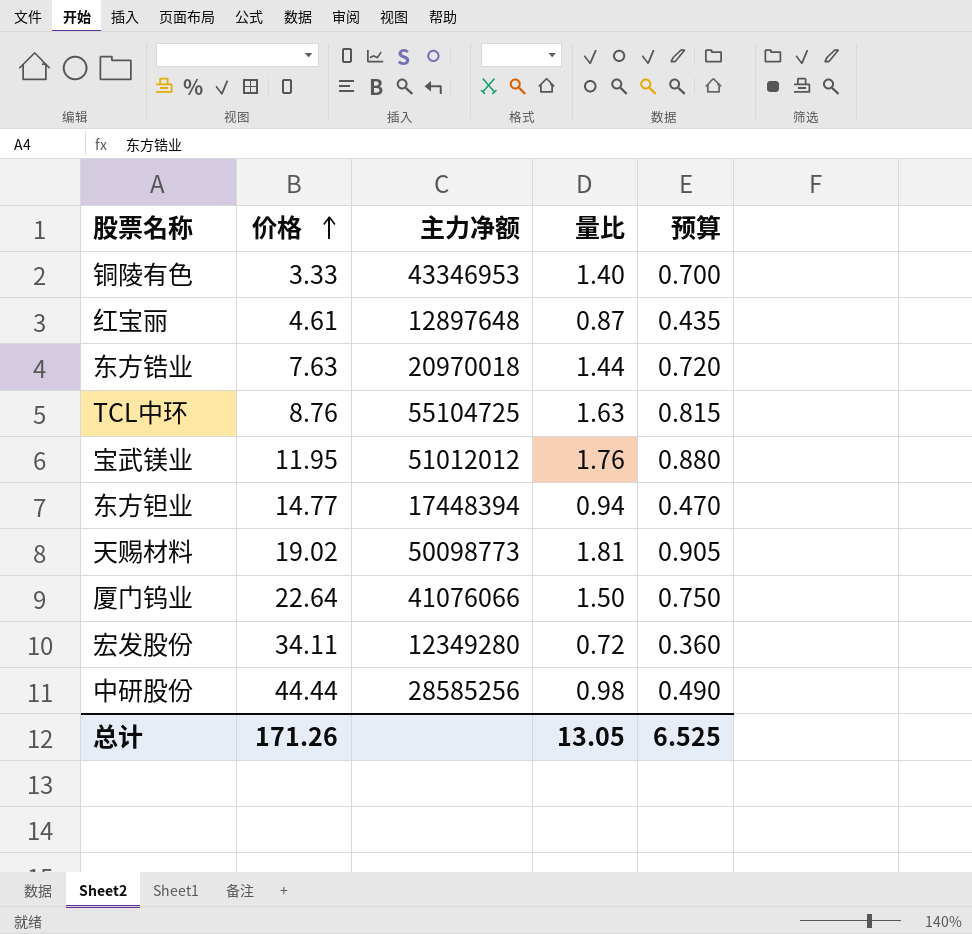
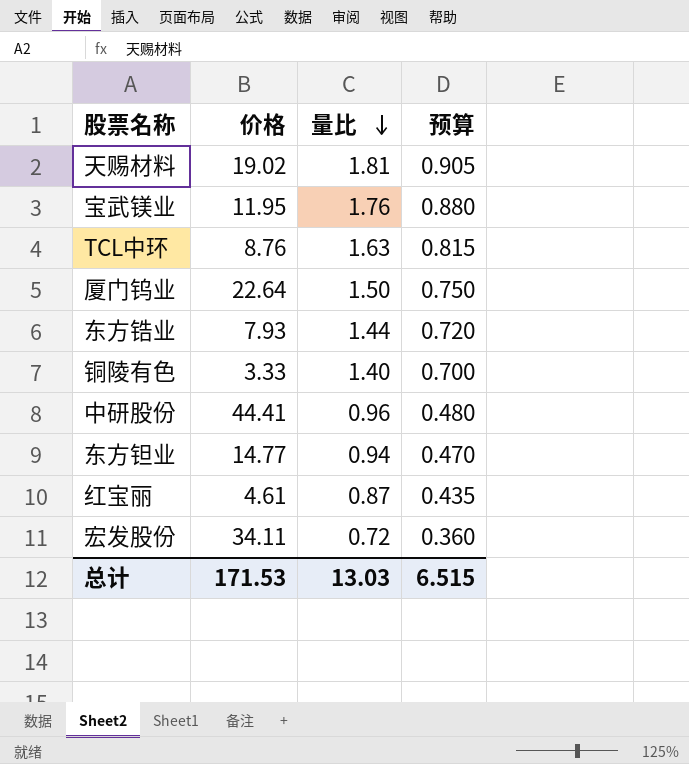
row order: 价格 ascending -> 量比 descending
column 主力净额 | position: 3 -> none
东方锆业 | 价格: 7.63 -> 7.93
中研股份 | 价格: 44.44 -> 44.41
中研股份 | 量比: 0.98 -> 0.96
中研股份 | 预算: 0.490 -> 0.480
总计 | 价格: 171.26 -> 171.53
总计 | 量比: 13.05 -> 13.03
总计 | 预算: 6.525 -> 6.515

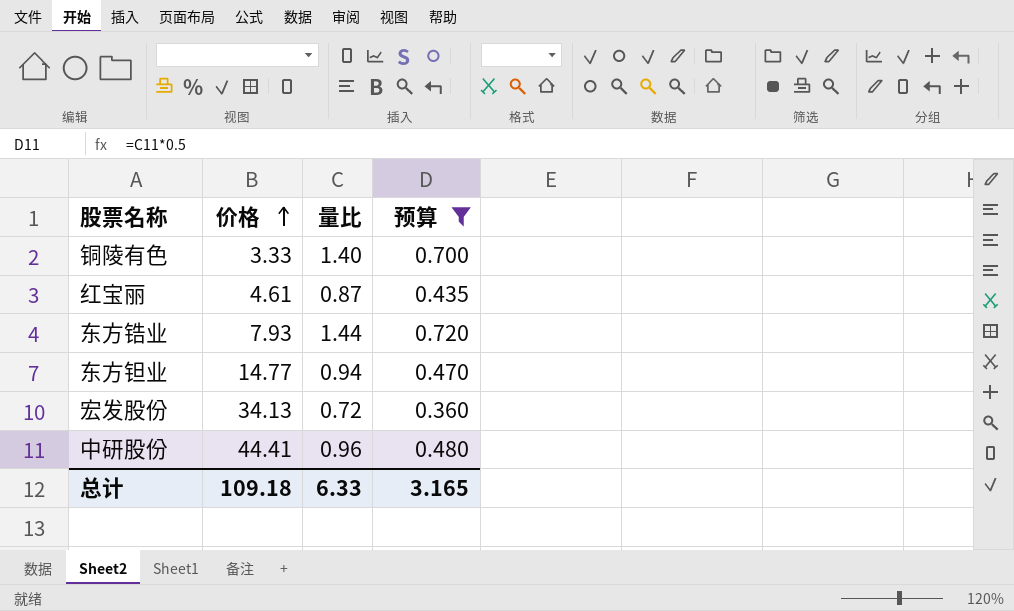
filter: none -> 预算 <= 0.720
row order: 量比 descending -> 价格 ascending
宏发股份 | 价格: 34.11 -> 34.13
总计 | 价格: 171.53 -> 109.18
总计 | 量比: 13.03 -> 6.33
总计 | 预算: 6.515 -> 3.165

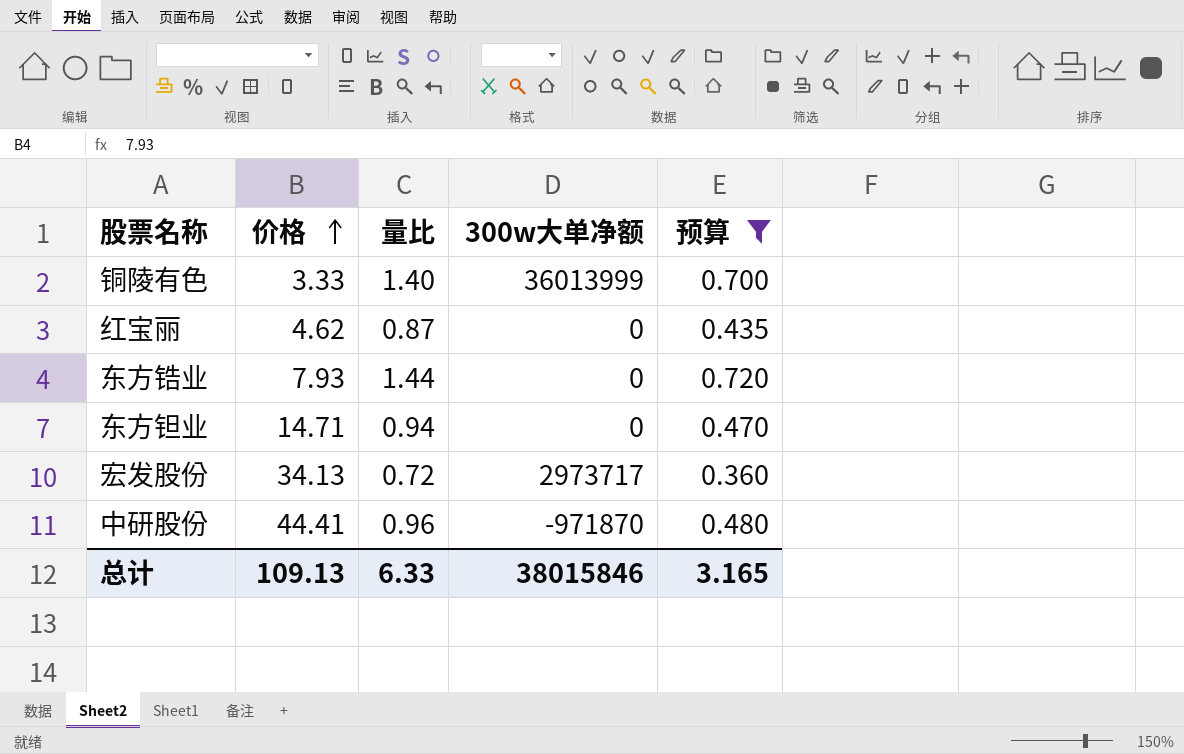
column 300w大单净额 | position: none -> 4
红宝丽 | 价格: 4.61 -> 4.62
东方钽业 | 价格: 14.77 -> 14.71
总计 | 价格: 109.18 -> 109.13

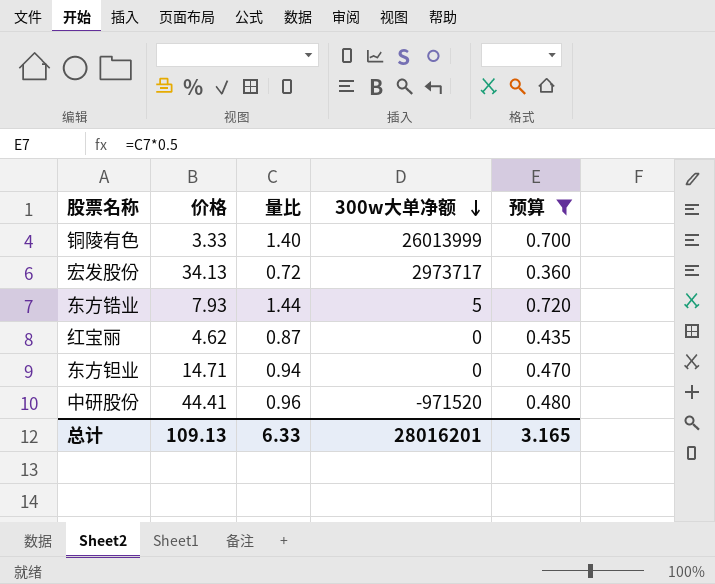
row order: 价格 ascending -> 300w大单净额 descending
铜陵有色 | 300w大单净额: 36013999 -> 26013999
东方锆业 | 300w大单净额: 0 -> 5
中研股份 | 300w大单净额: -971870 -> -971520
总计 | 300w大单净额: 38015846 -> 28016201

